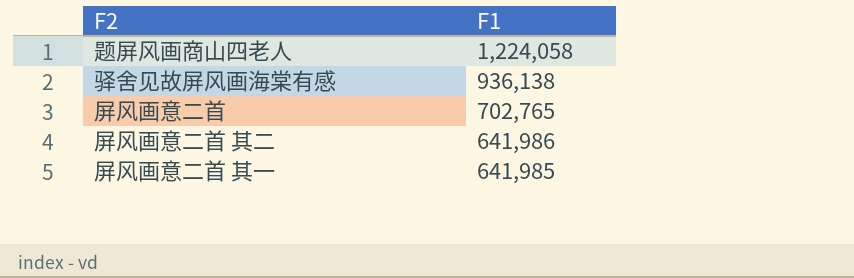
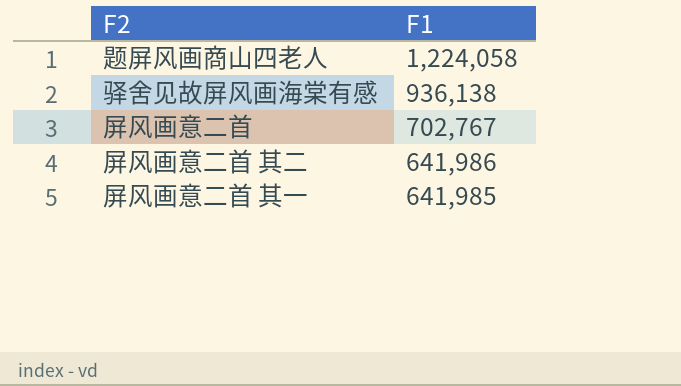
屏风画意二首 | F1: 702,765 -> 702,767

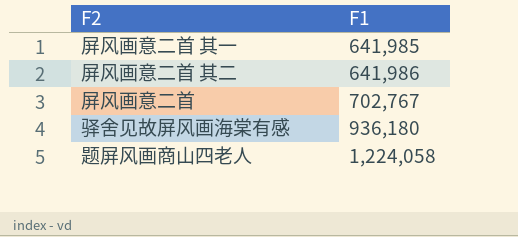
row order: F1 descending -> F1 ascending
驿舍见故屏风画海棠有感 | F1: 936,138 -> 936,180

